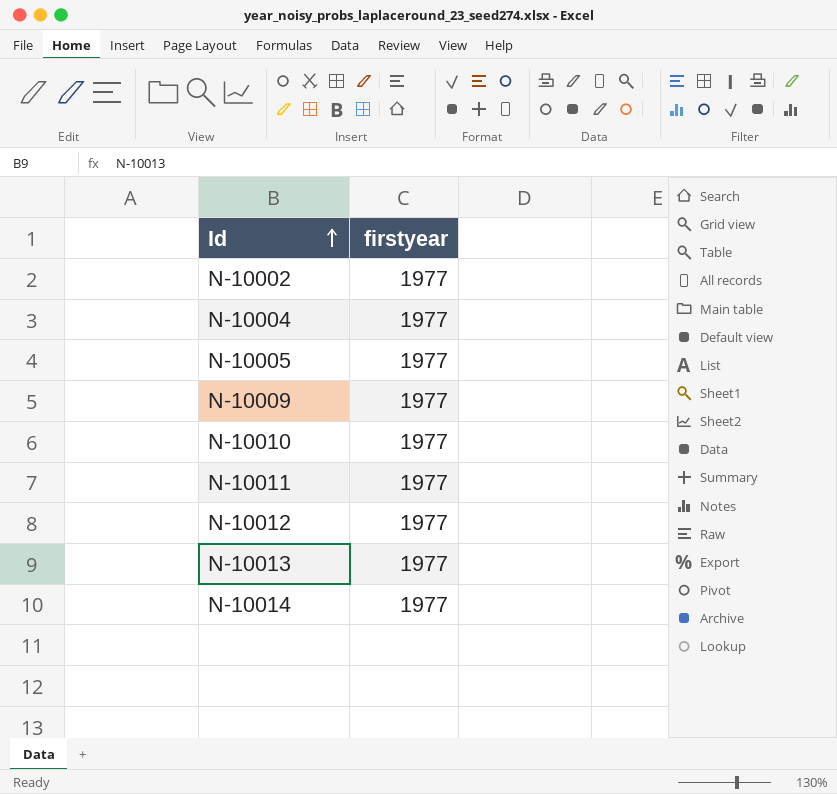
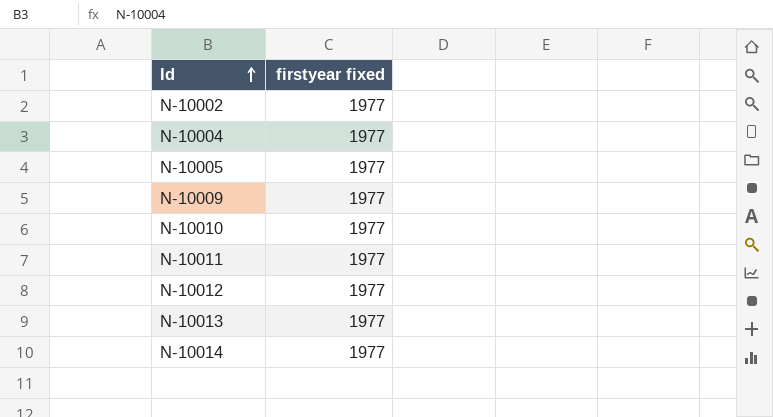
column name: firstyear -> firstyear fixed

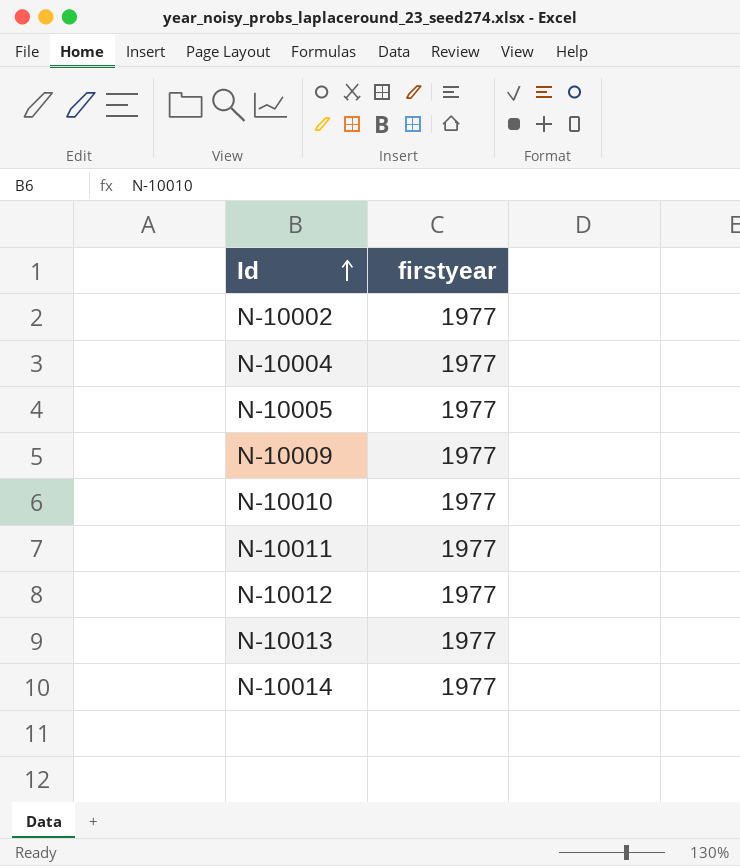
column name: firstyear fixed -> firstyear

